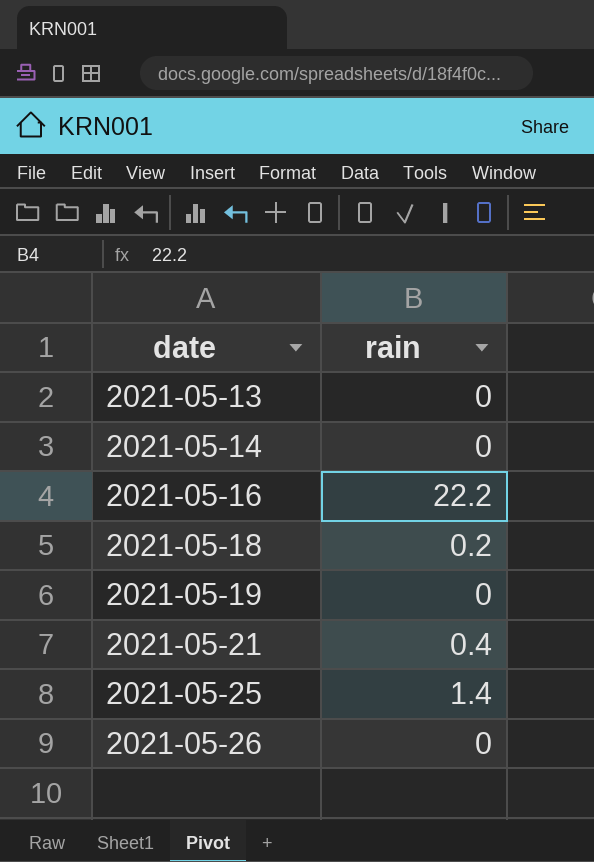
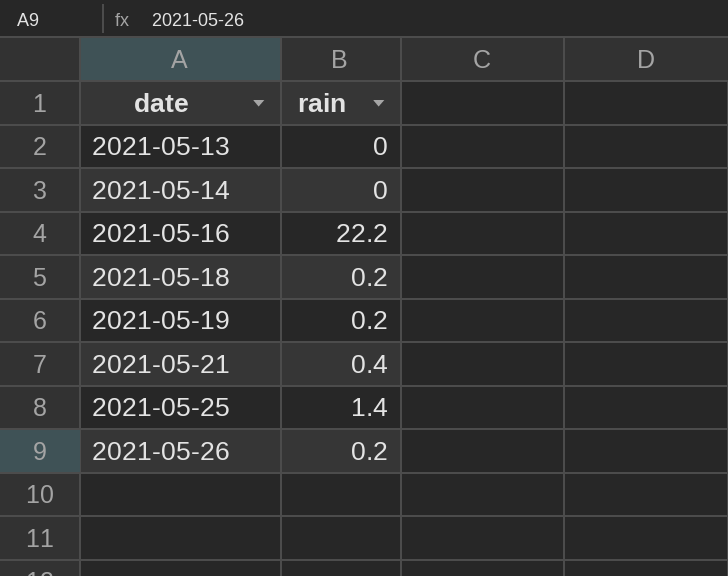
2021-05-19 | rain: 0 -> 0.2
2021-05-26 | rain: 0 -> 0.2

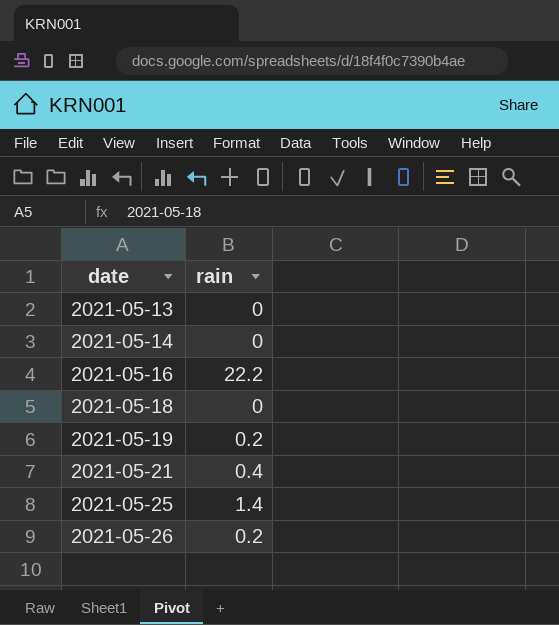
2021-05-18 | rain: 0.2 -> 0

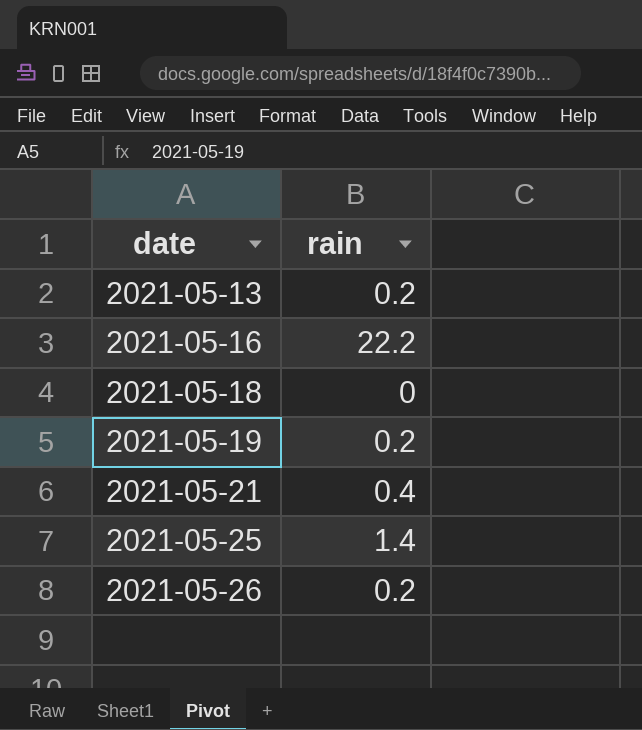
row 2021-05-14: 0 -> none
2021-05-13 | rain: 0 -> 0.2

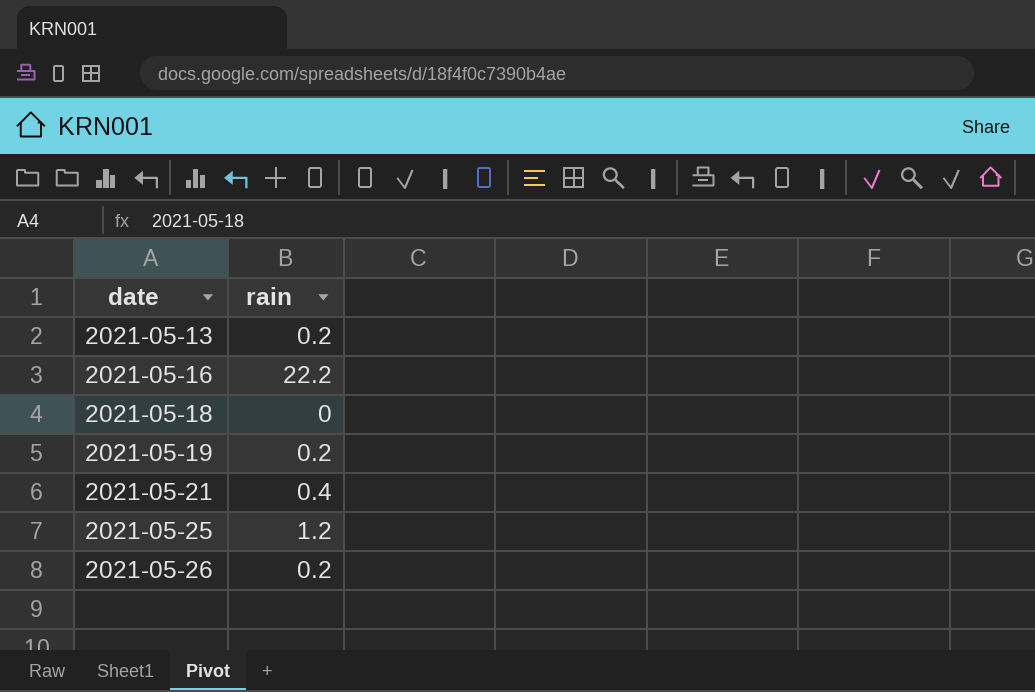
2021-05-25 | rain: 1.4 -> 1.2

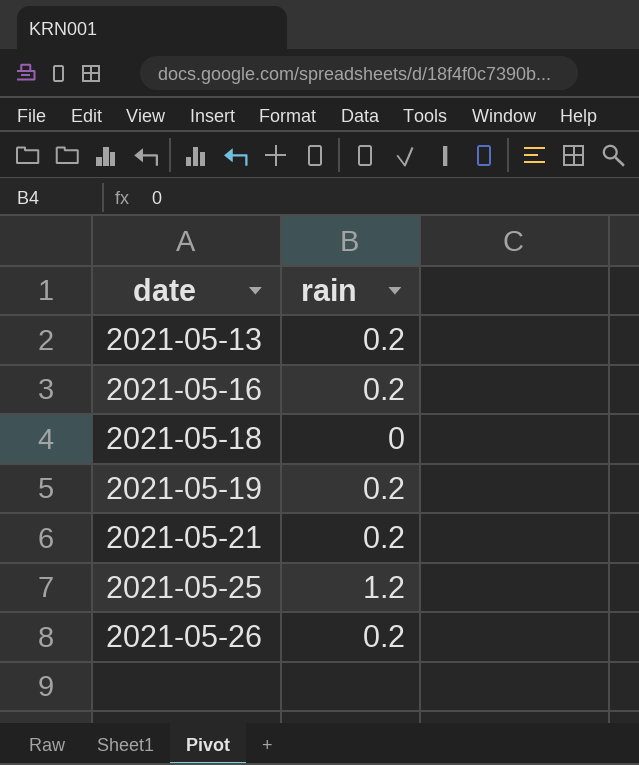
2021-05-16 | rain: 22.2 -> 0.2
2021-05-21 | rain: 0.4 -> 0.2

